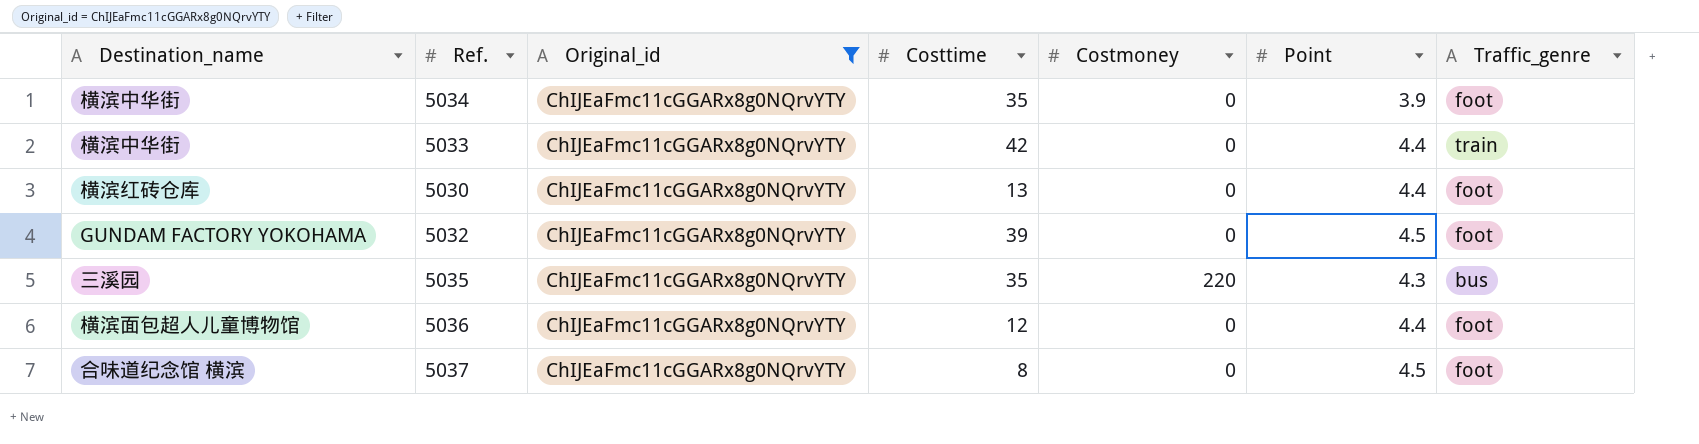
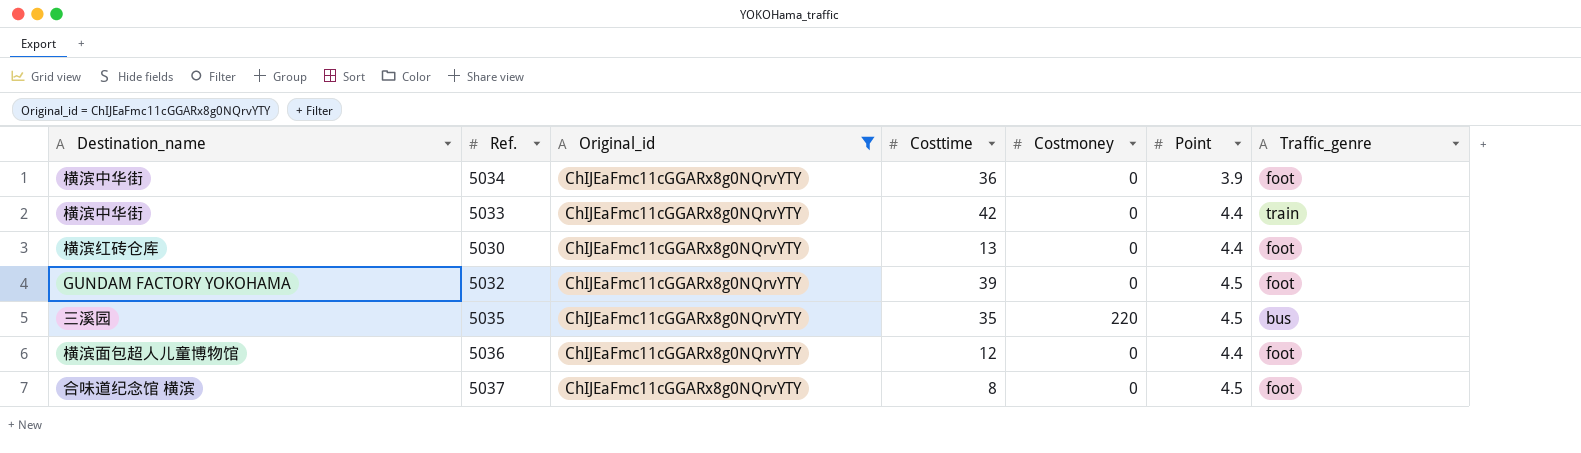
5034 | Costtime: 35 -> 36
5035 | Point: 4.3 -> 4.5

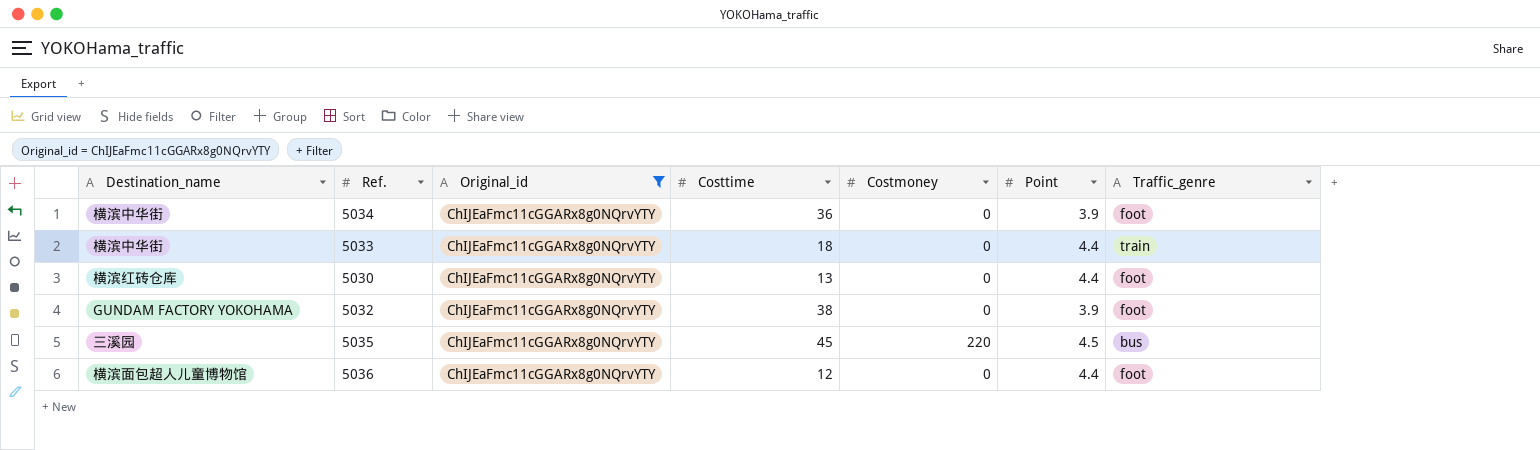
row 5037: 合味道纪念馆 横滨 | ChIJEaFmc11cGGARx8g0NQrvYTY | 8 | 0 | 4.5 | foot -> none
5033 | Costtime: 42 -> 18
5032 | Costtime: 39 -> 38
5032 | Point: 4.5 -> 3.9
5035 | Costtime: 35 -> 45

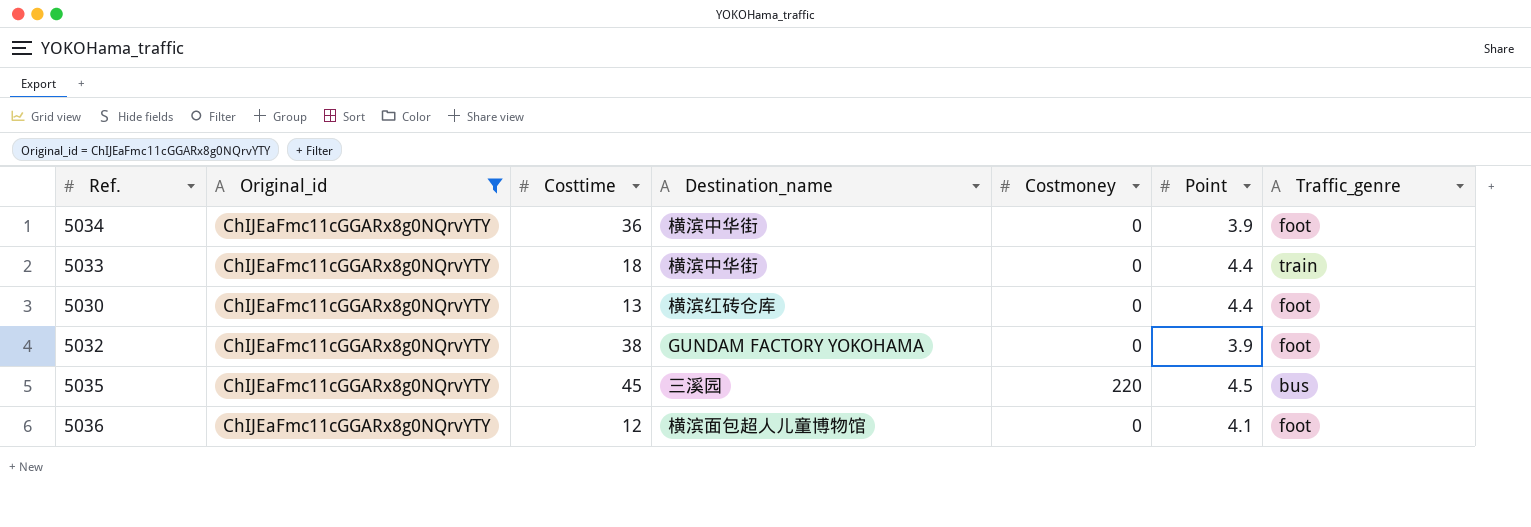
column Destination_name | position: 1 -> 4
5036 | Point: 4.4 -> 4.1

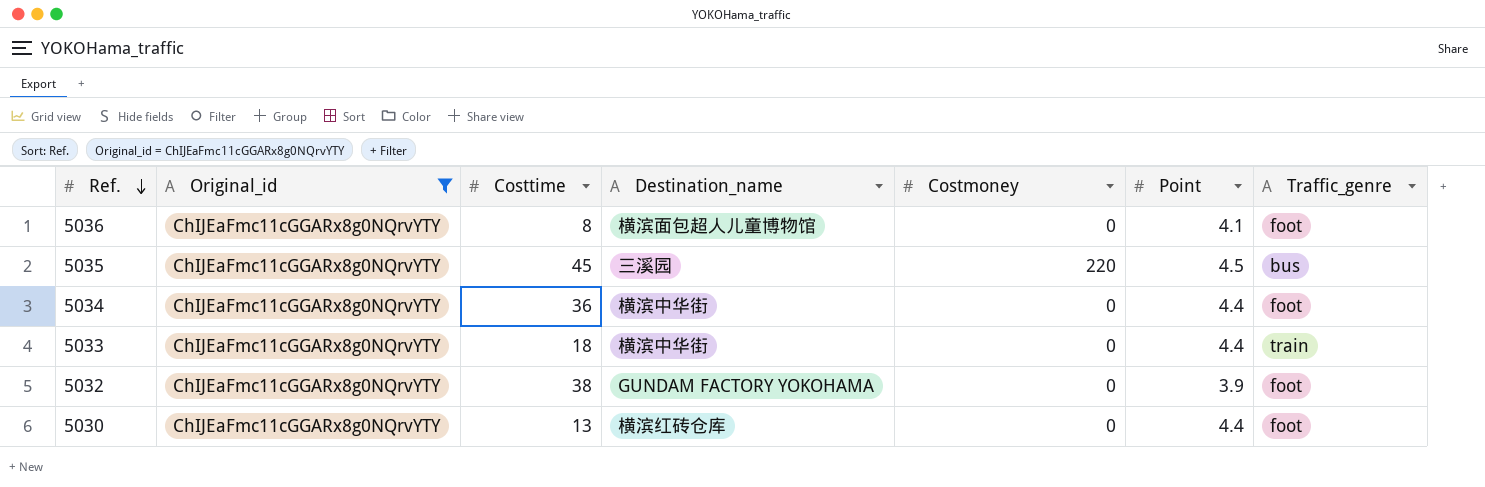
row order: none -> Ref. descending
5036 | Costtime: 12 -> 8
5034 | Point: 3.9 -> 4.4

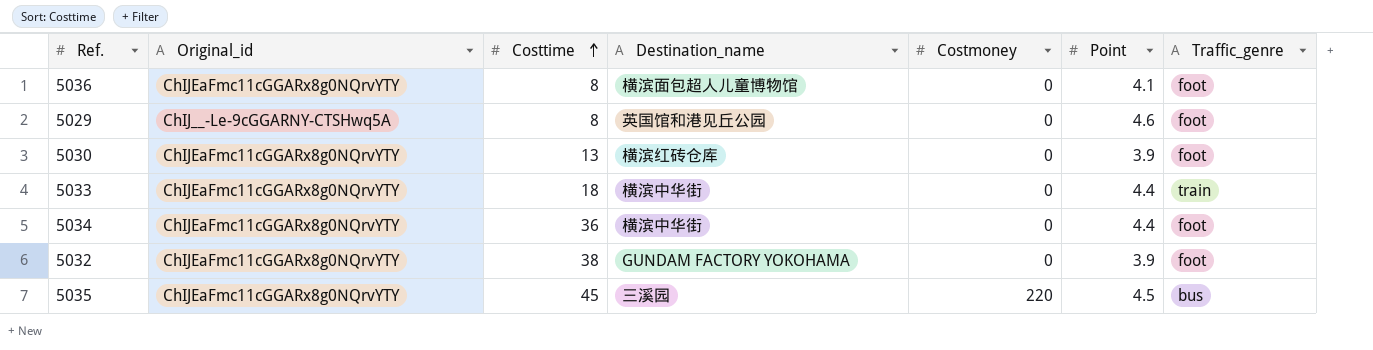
filter: Original_id = ChIJEaFmc11cGGARx8g0NQrvYTY -> none
row order: Ref. descending -> Costtime ascending
5030 | Point: 4.4 -> 3.9

